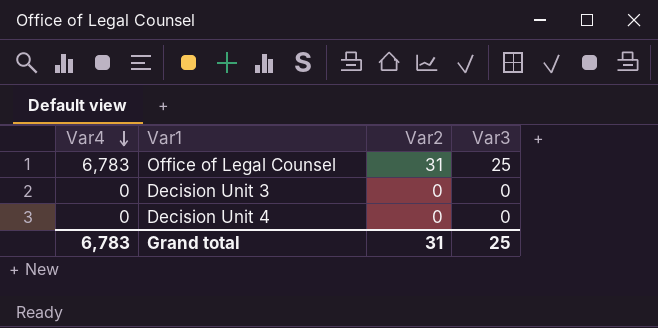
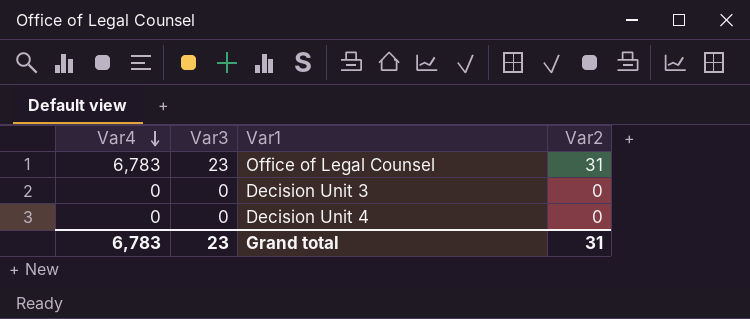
column Var3 | position: 4 -> 2
Office of Legal Counsel | Var3: 25 -> 23
Grand total | Var3: 25 -> 23

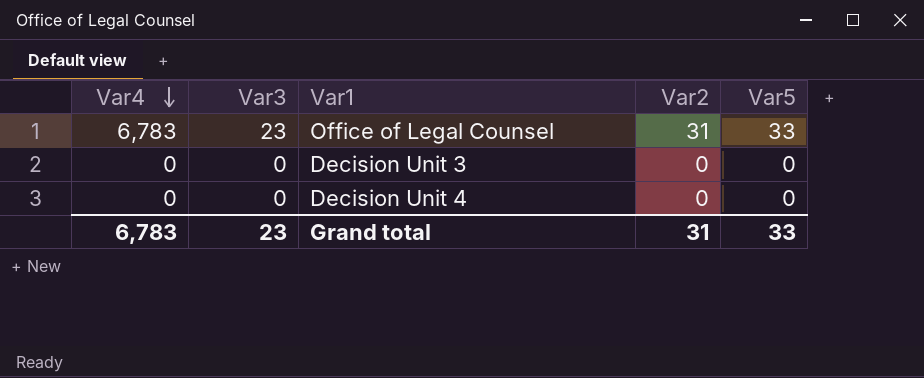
column Var5 | position: none -> 5

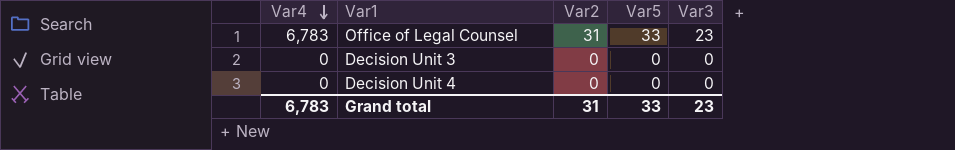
column Var3 | position: 2 -> 5

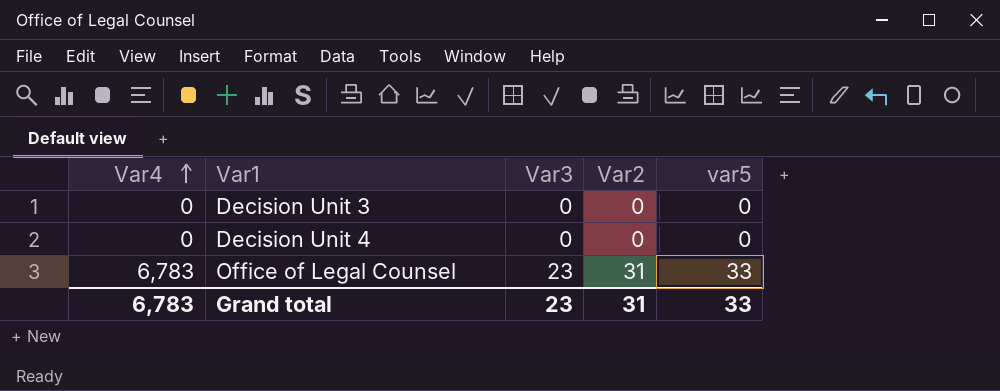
row order: Var4 descending -> Var4 ascending
column Var3 | position: 5 -> 3
column name: Var5 -> var5

